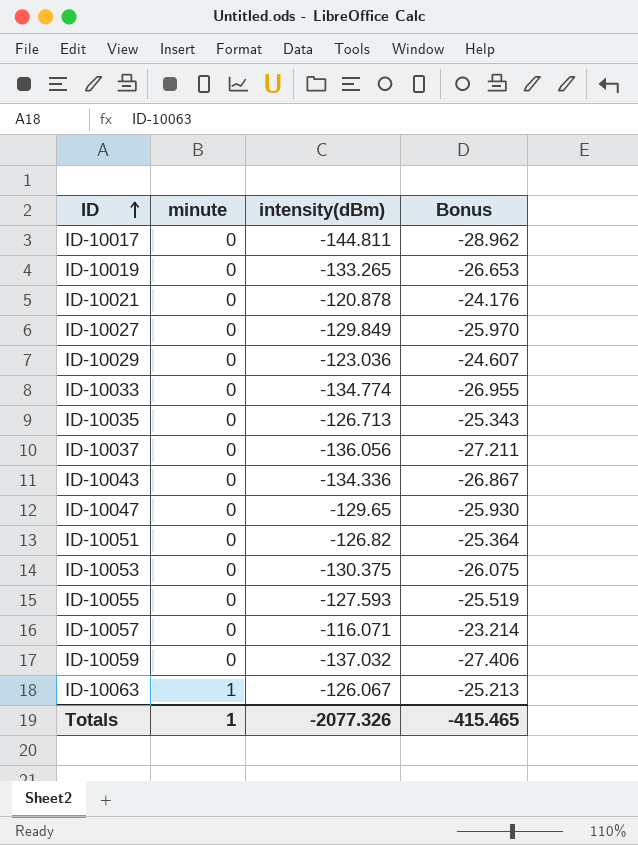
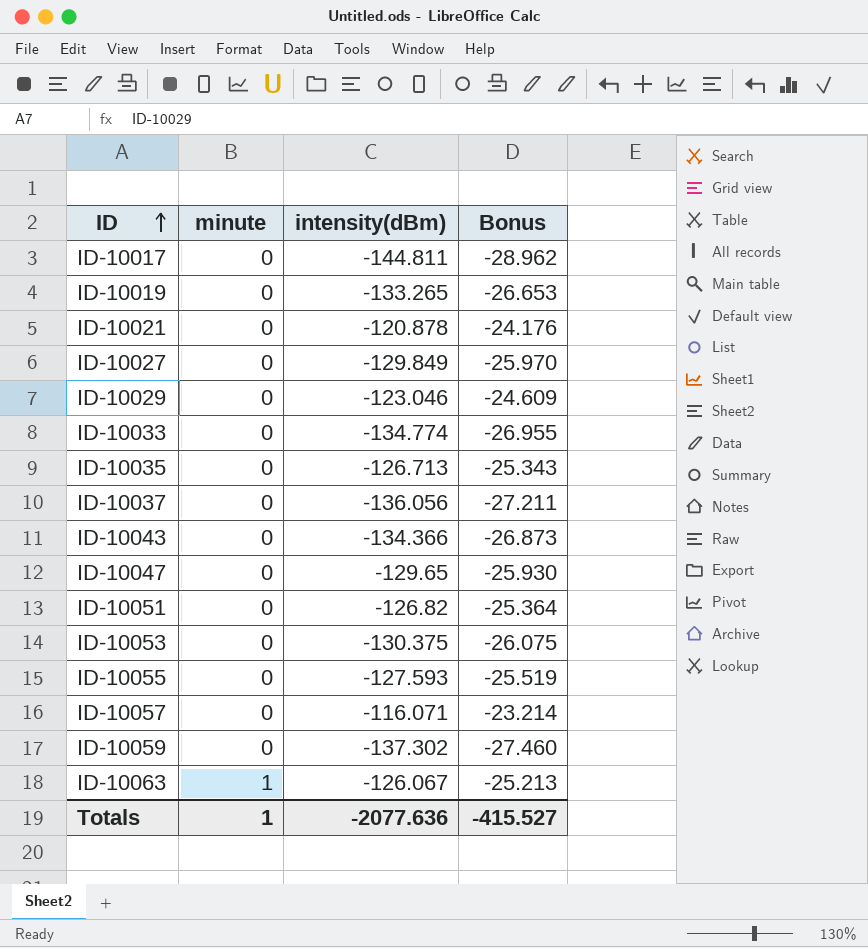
ID-10029 | intensity(dBm): -123.036 -> -123.046
ID-10029 | Bonus: -24.607 -> -24.609
ID-10043 | intensity(dBm): -134.336 -> -134.366
ID-10043 | Bonus: -26.867 -> -26.873
ID-10059 | intensity(dBm): -137.032 -> -137.302
ID-10059 | Bonus: -27.406 -> -27.460
Totals | intensity(dBm): -2077.326 -> -2077.636
Totals | Bonus: -415.465 -> -415.527

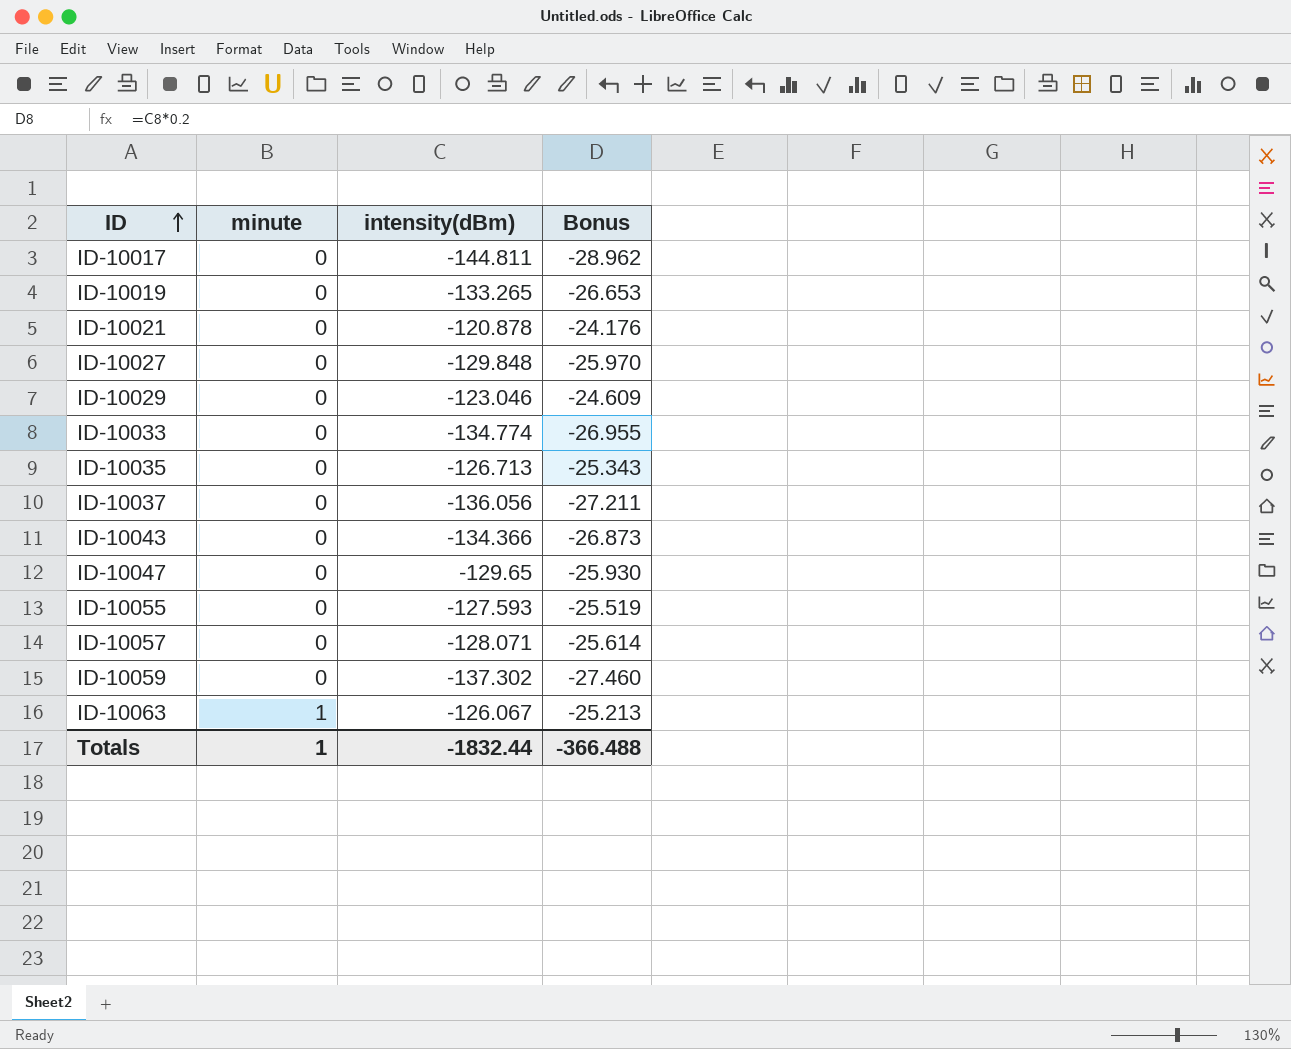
row ID-10051: 0 | -126.82 | -25.364 -> none
row ID-10053: 0 | -130.375 | -26.075 -> none
ID-10027 | intensity(dBm): -129.849 -> -129.848
ID-10057 | intensity(dBm): -116.071 -> -128.071
ID-10057 | Bonus: -23.214 -> -25.614
Totals | intensity(dBm): -2077.636 -> -1832.44
Totals | Bonus: -415.527 -> -366.488

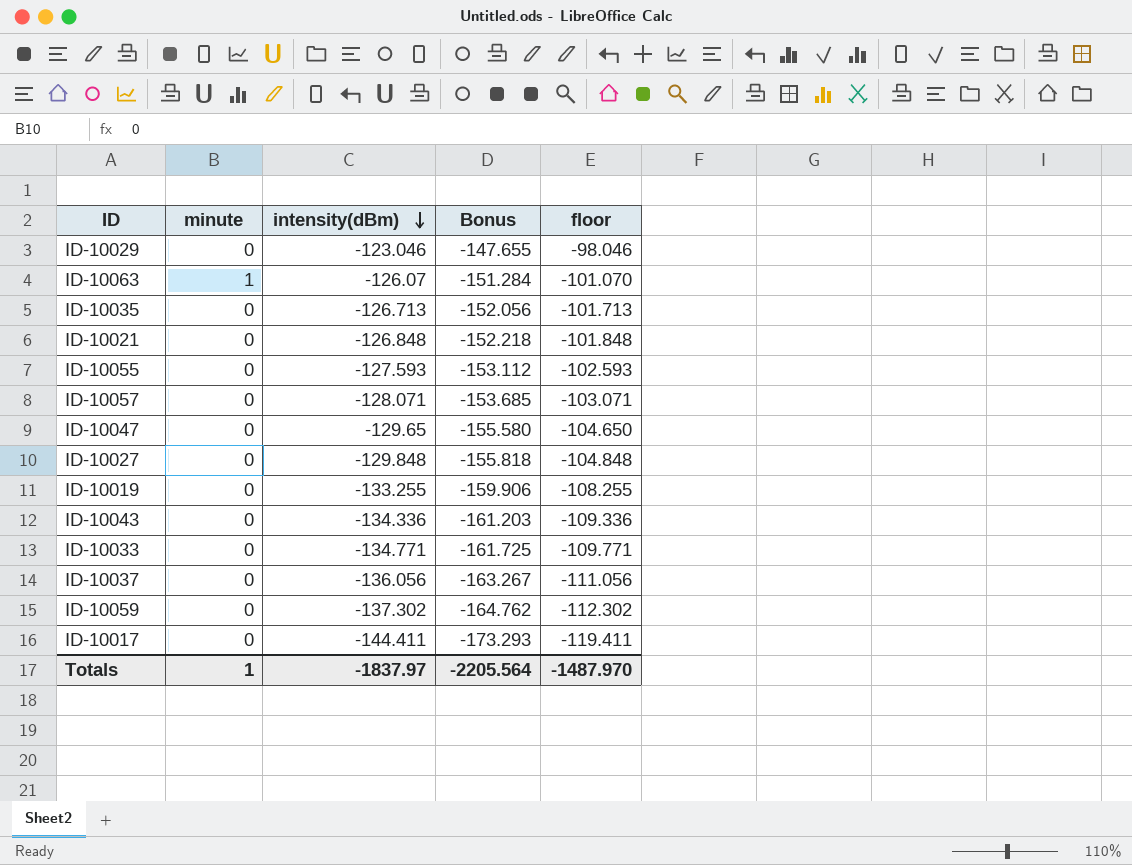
row order: ID ascending -> intensity(dBm) descending
column Bonus | formula: [intensity(dBm)] * 0.2 -> [intensity(dBm)] * 1.2
column floor | formula: none -> [intensity(dBm)] + 25
ID-10063 | intensity(dBm): -126.067 -> -126.07
ID-10021 | intensity(dBm): -120.878 -> -126.848
ID-10019 | intensity(dBm): -133.265 -> -133.255
ID-10043 | intensity(dBm): -134.366 -> -134.336
ID-10033 | intensity(dBm): -134.774 -> -134.771
ID-10017 | intensity(dBm): -144.811 -> -144.411
Totals | intensity(dBm): -1832.44 -> -1837.97
Totals | Bonus: -366.488 -> -2205.564

